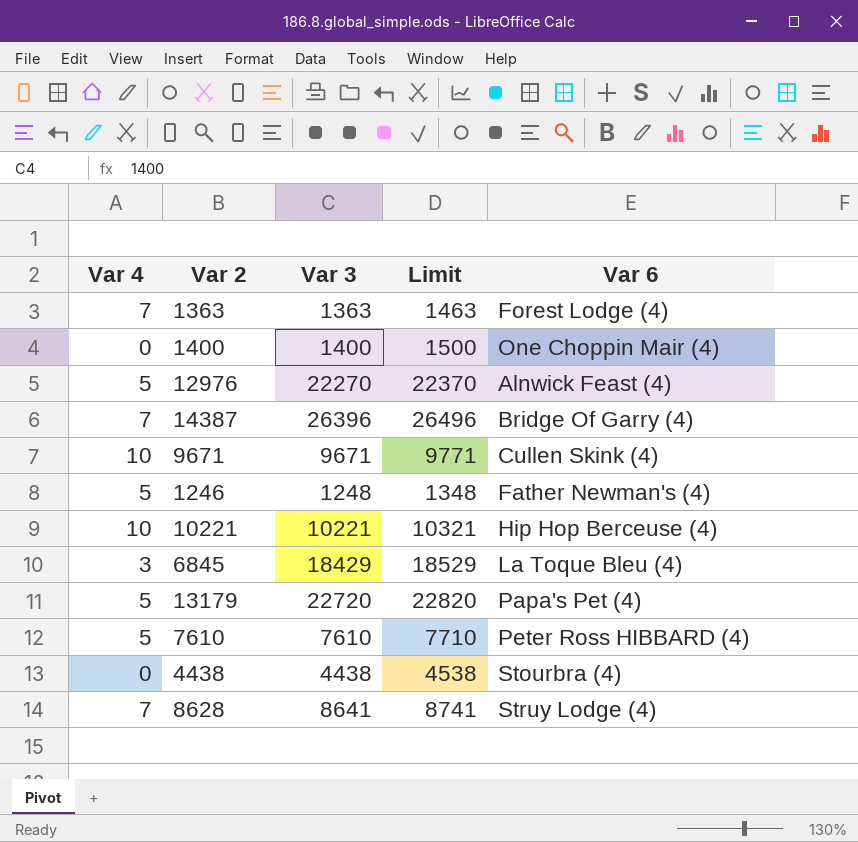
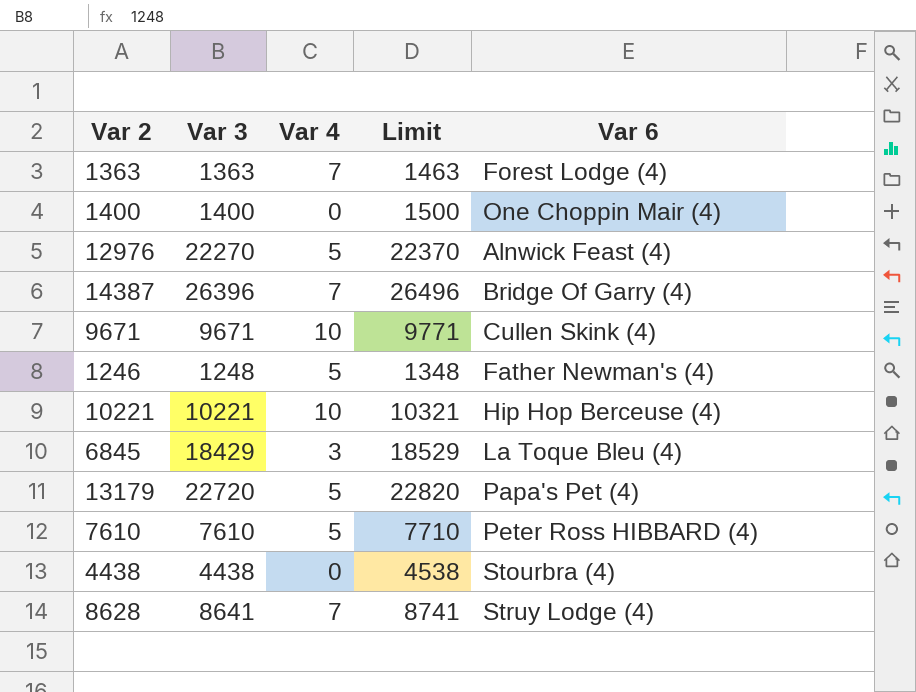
column Var 4 | position: 1 -> 3

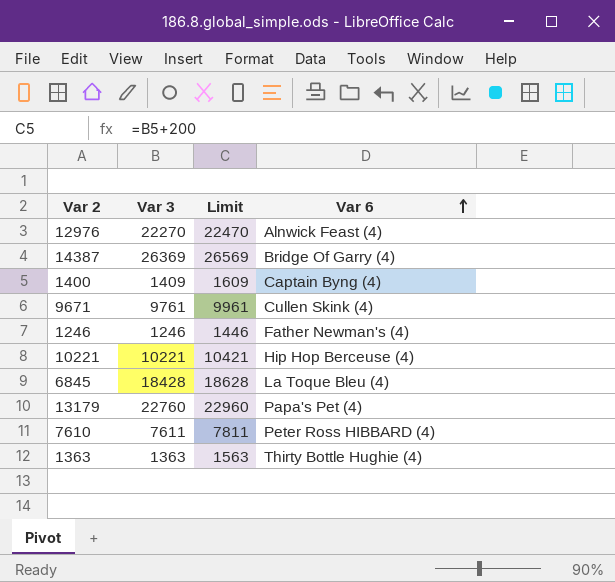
row order: none -> Var 6 ascending
column Var 4 | position: 3 -> none
column Limit | formula: [Var 3] + 100 -> [Var 3] + 200
row 4438: 4438 | 0 | 4538 | Stourbra (4) -> none
row 8628: 8641 | 7 | 8741 | Struy Lodge (4) -> none
14387 | Var 3: 26396 -> 26369
1400 | Var 3: 1400 -> 1409
1400 | Var 6: One Choppin Mair (4) -> Captain Byng (4)
9671 | Var 3: 9671 -> 9761
1246 | Var 3: 1248 -> 1246
6845 | Var 3: 18429 -> 18428
13179 | Var 3: 22720 -> 22760
7610 | Var 3: 7610 -> 7611
1363 | Var 6: Forest Lodge (4) -> Thirty Bottle Hughie (4)

